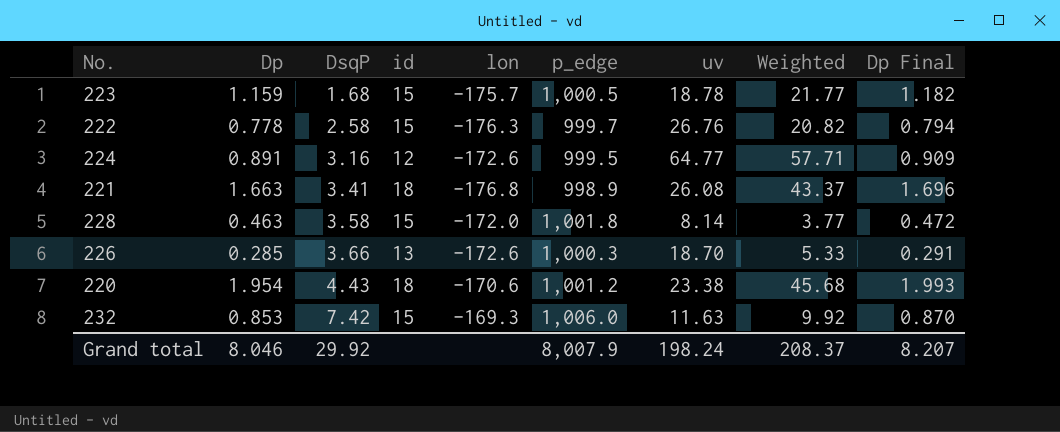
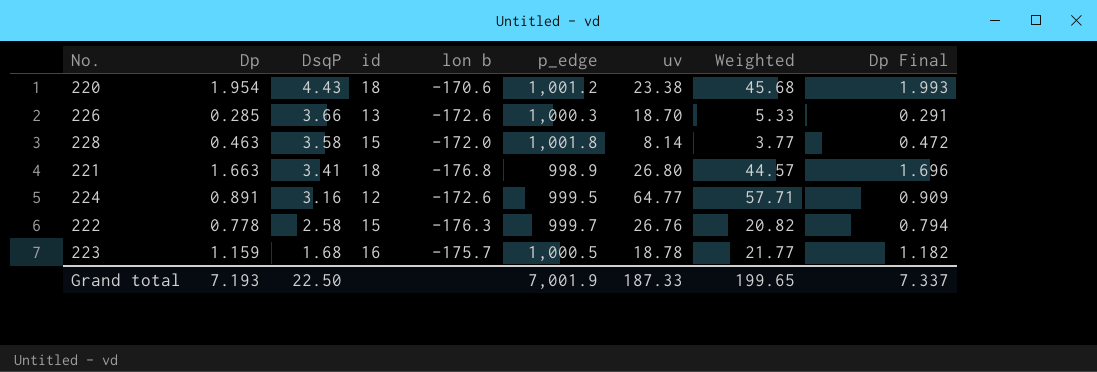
row order: DsqP ascending -> DsqP descending
column name: lon -> lon b
row 232: 0.853 | 7.42 | 15 | -169.3 | 1,006.0 | 11.63 | 9.92 | 0.870 -> none
221 | uv: 26.08 -> 26.80
221 | Weighted: 43.37 -> 44.57
223 | id: 15 -> 16
Grand total | Dp: 8.046 -> 7.193
Grand total | DsqP: 29.92 -> 22.50
Grand total | p_edge: 8,007.9 -> 7,001.9
Grand total | uv: 198.24 -> 187.33
Grand total | Weighted: 208.37 -> 199.65
Grand total | Dp Final: 8.207 -> 7.337

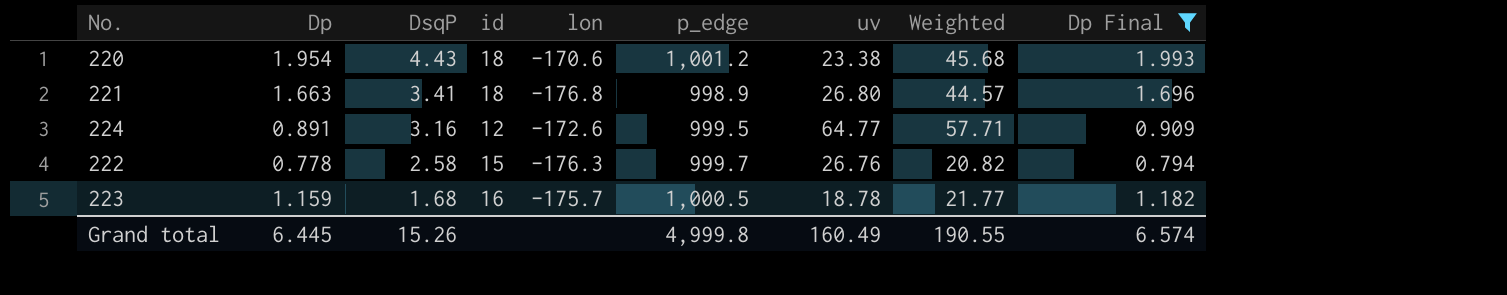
filter: none -> Dp Final >= 0.794
column name: lon b -> lon
Grand total | Dp: 7.193 -> 6.445
Grand total | DsqP: 22.50 -> 15.26
Grand total | p_edge: 7,001.9 -> 4,999.8
Grand total | uv: 187.33 -> 160.49
Grand total | Weighted: 199.65 -> 190.55
Grand total | Dp Final: 7.337 -> 6.574

